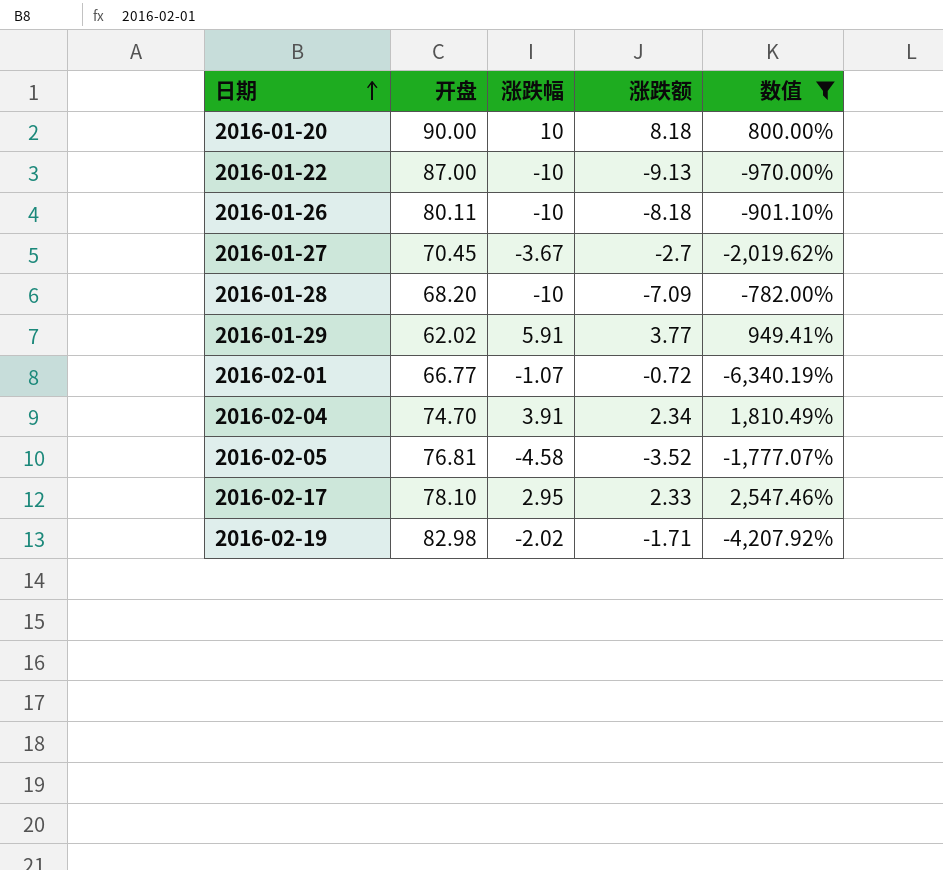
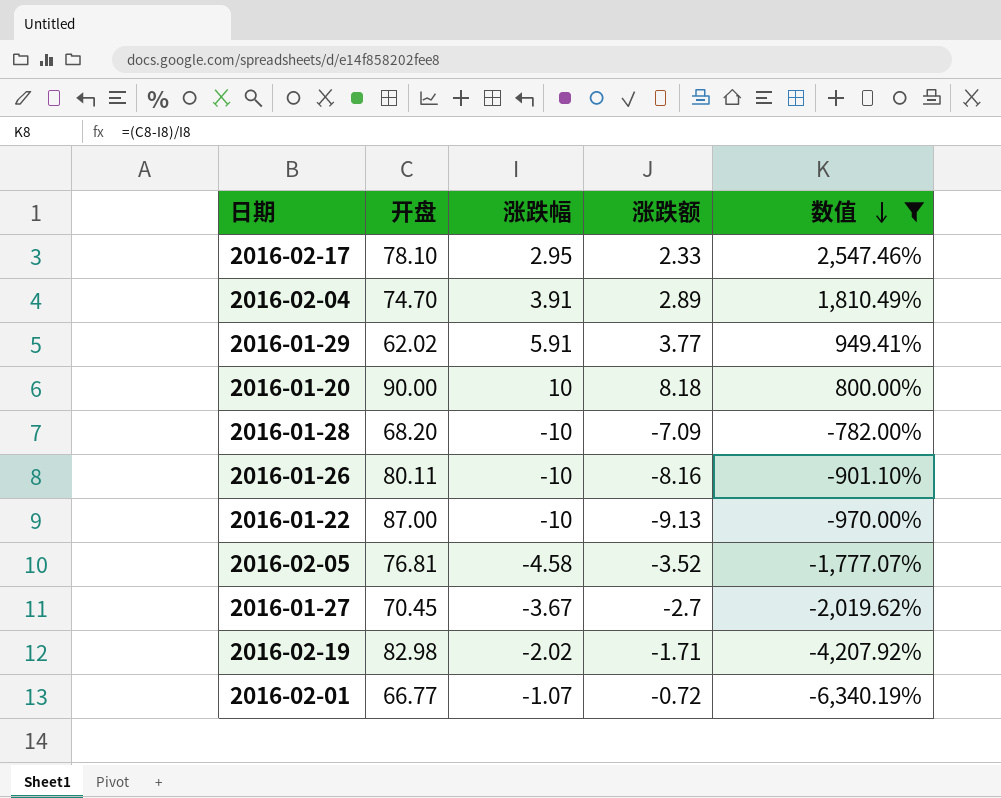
row order: 日期 ascending -> 数值 descending
2016-02-04 | 涨跌额: 2.34 -> 2.89
2016-01-26 | 涨跌额: -8.18 -> -8.16

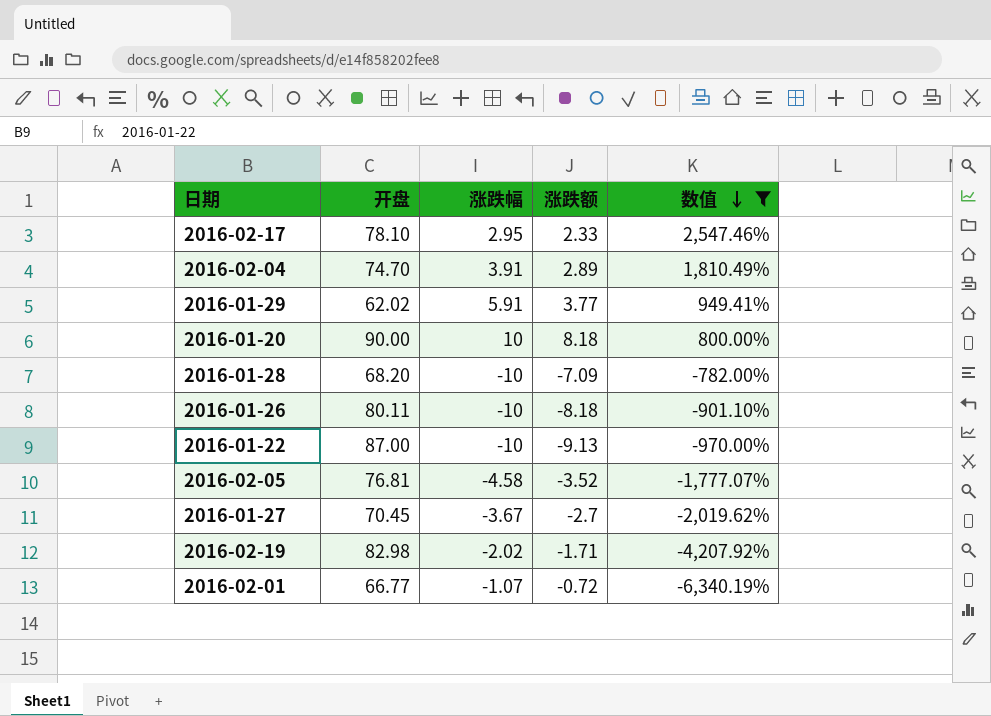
2016-01-26 | 涨跌额: -8.16 -> -8.18

